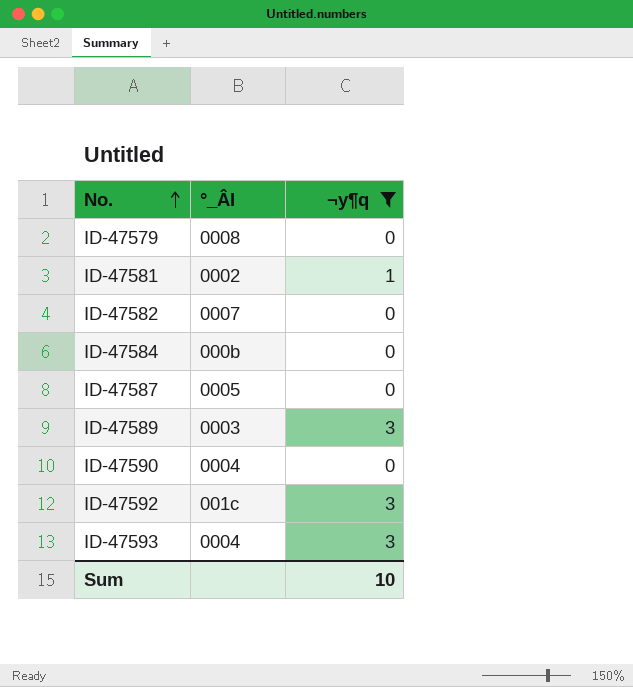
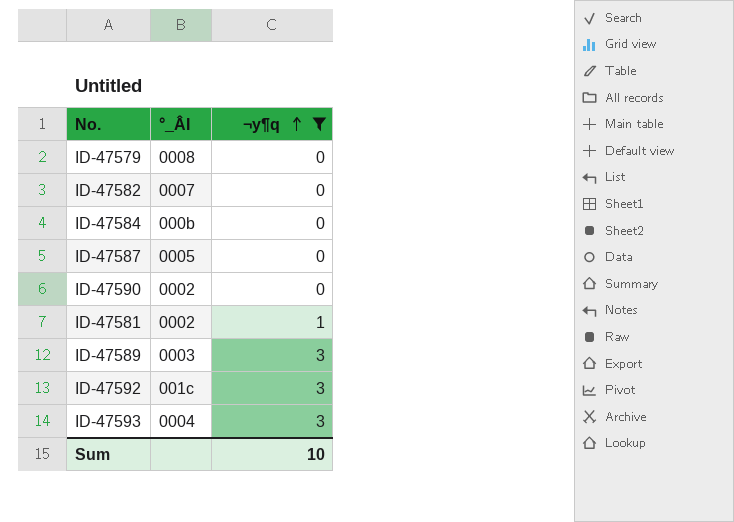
row order: No. ascending -> ¬y¶q ascending
ID-47590 | °_ÂI: 0004 -> 0002

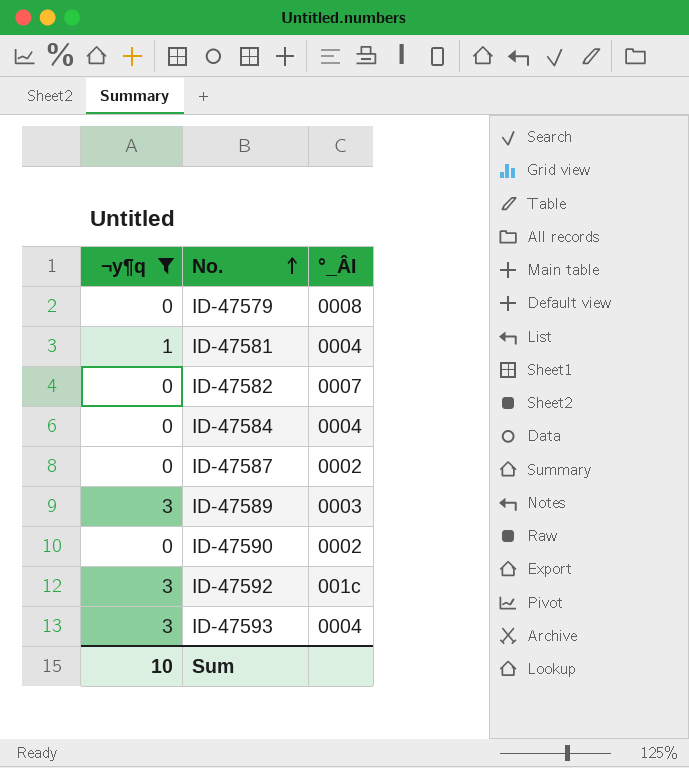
row order: ¬y¶q ascending -> No. ascending
column ¬y¶q | position: 3 -> 1
ID-47581 | °_ÂI: 0002 -> 0004
ID-47584 | °_ÂI: 000b -> 0004
ID-47587 | °_ÂI: 0005 -> 0002

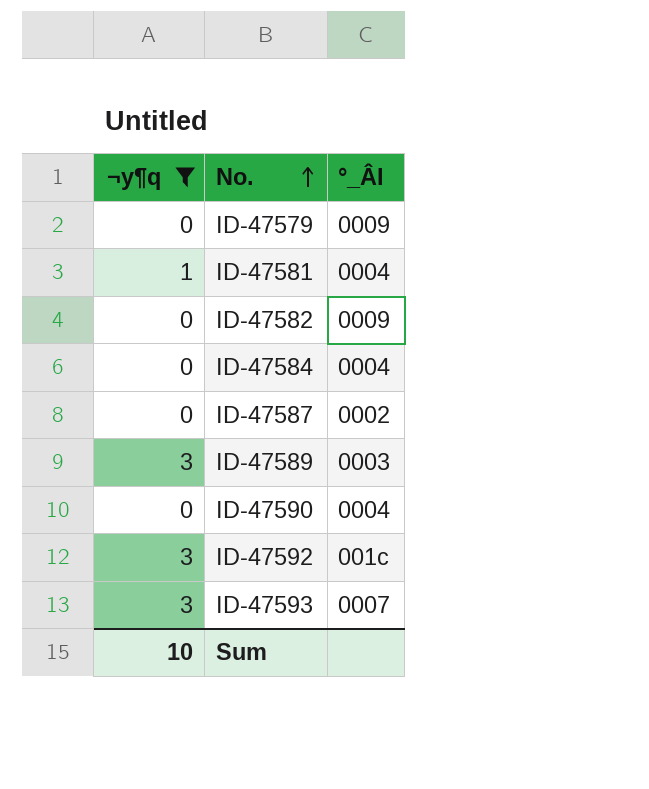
ID-47579 | °_ÂI: 0008 -> 0009
ID-47582 | °_ÂI: 0007 -> 0009
ID-47590 | °_ÂI: 0002 -> 0004
ID-47593 | °_ÂI: 0004 -> 0007

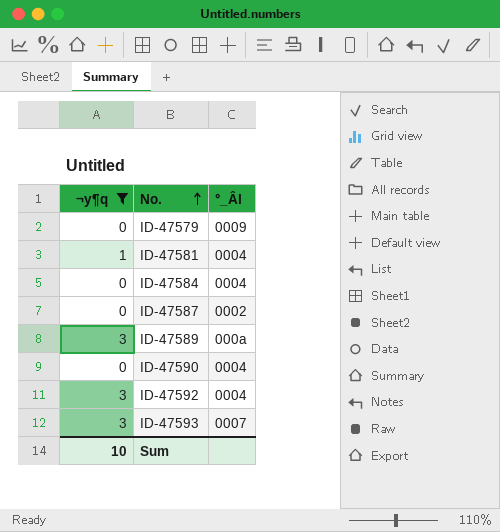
row ID-47582: 0 | 0009 -> none
ID-47589 | °_ÂI: 0003 -> 000a
ID-47592 | °_ÂI: 001c -> 0004

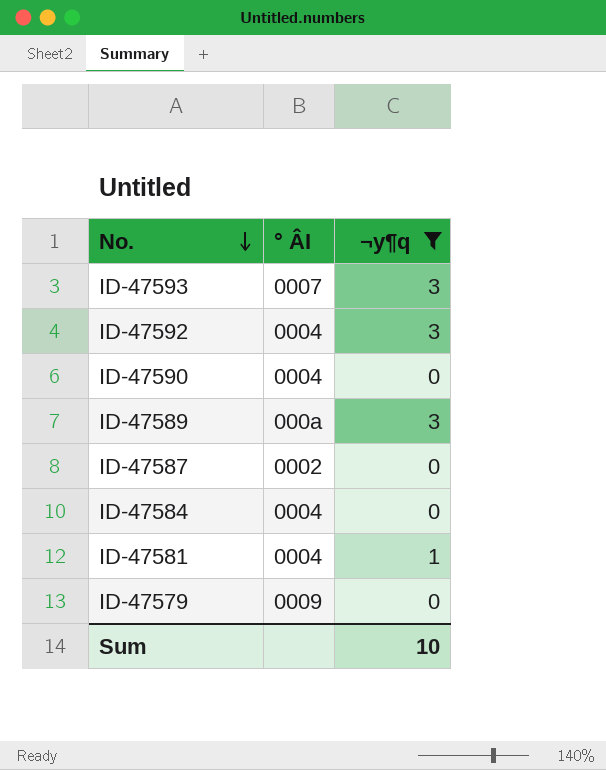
row order: No. ascending -> No. descending
column name: °_ÂI -> ° ÂI
column ¬y¶q | position: 1 -> 3

